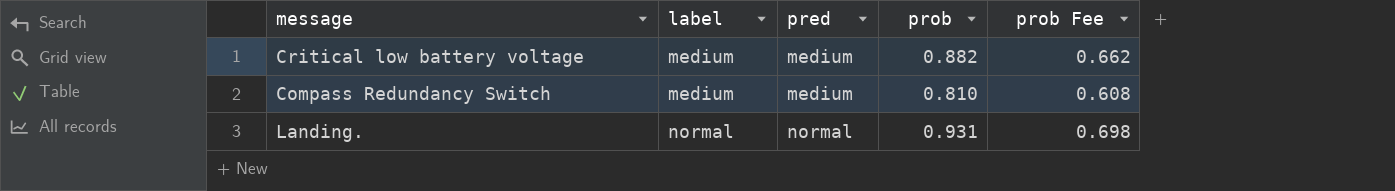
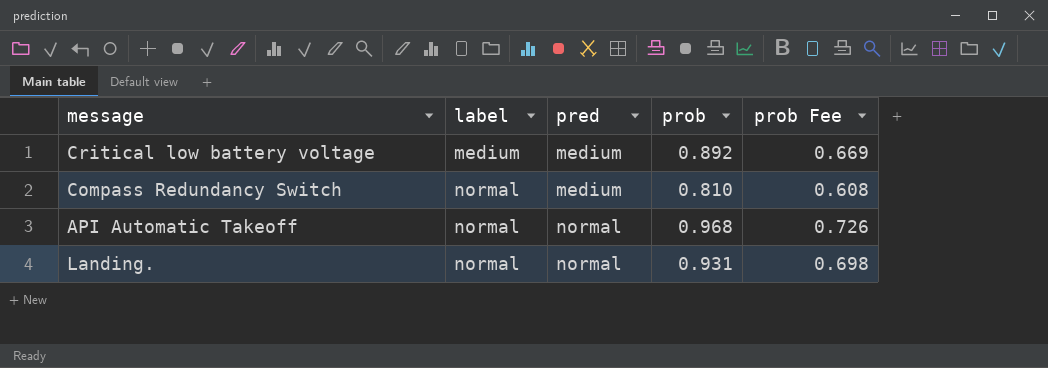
Critical low battery voltage | prob: 0.882 -> 0.892
Critical low battery voltage | prob Fee: 0.662 -> 0.669
Compass Redundancy Switch | label: medium -> normal
row API Automatic Takeoff: none -> normal | normal | 0.968 | 0.726

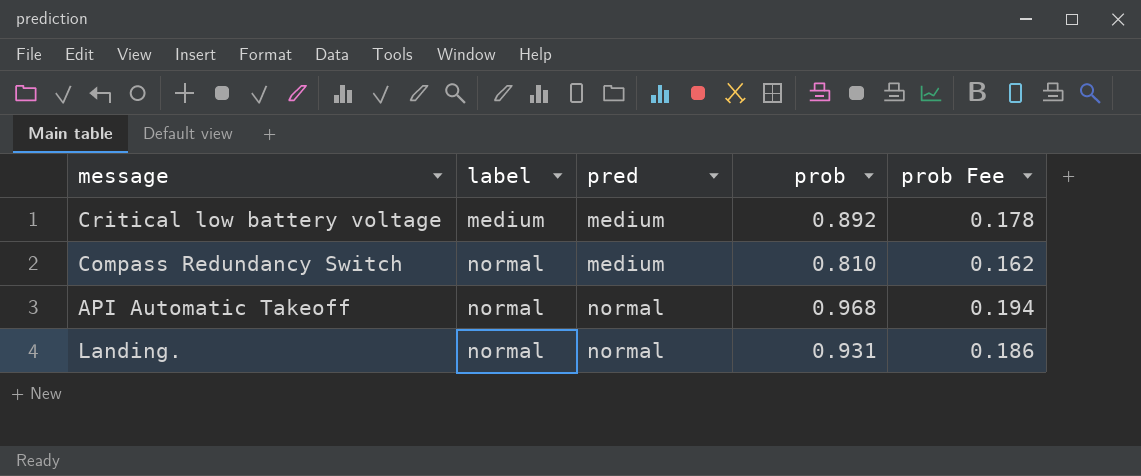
column prob Fee | formula: [prob] * 0.75 -> [prob] * 0.2

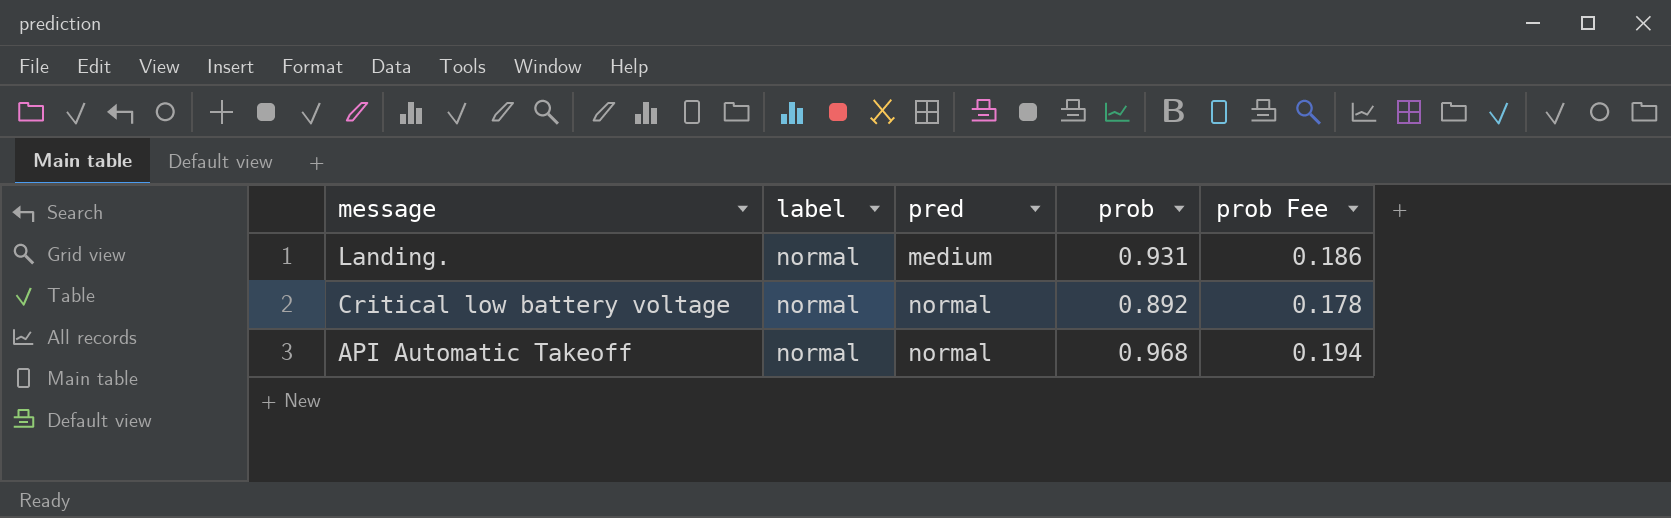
row order: label ascending -> message descending
row Compass Redundancy Switch: normal | medium | 0.810 | 0.162 -> none
Landing. | pred: normal -> medium
Critical low battery voltage | label: medium -> normal
Critical low battery voltage | pred: medium -> normal

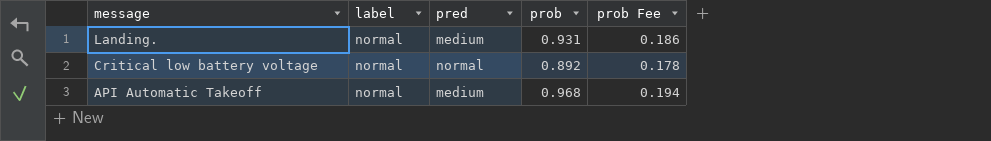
API Automatic Takeoff | pred: normal -> medium

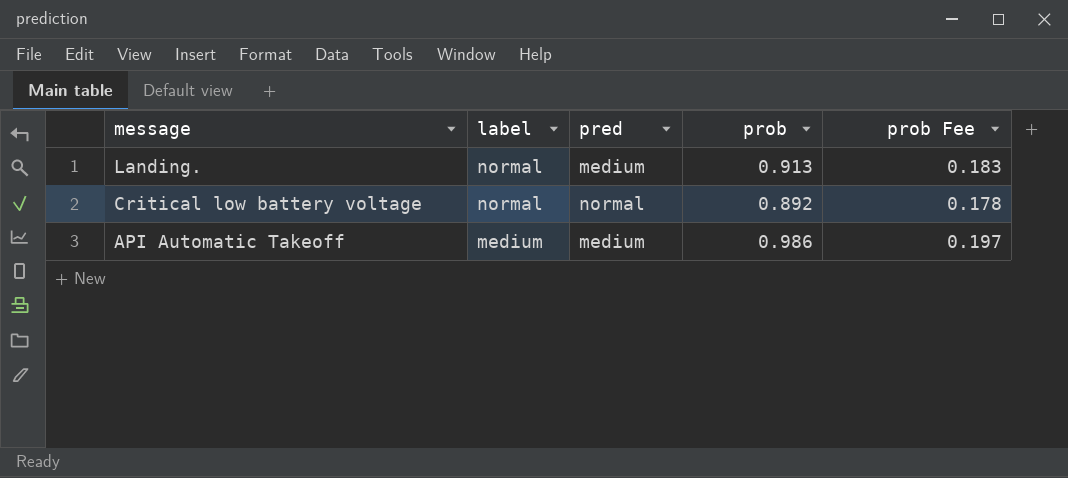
Landing. | prob: 0.931 -> 0.913
Landing. | prob Fee: 0.186 -> 0.183
API Automatic Takeoff | label: normal -> medium
API Automatic Takeoff | prob: 0.968 -> 0.986
API Automatic Takeoff | prob Fee: 0.194 -> 0.197

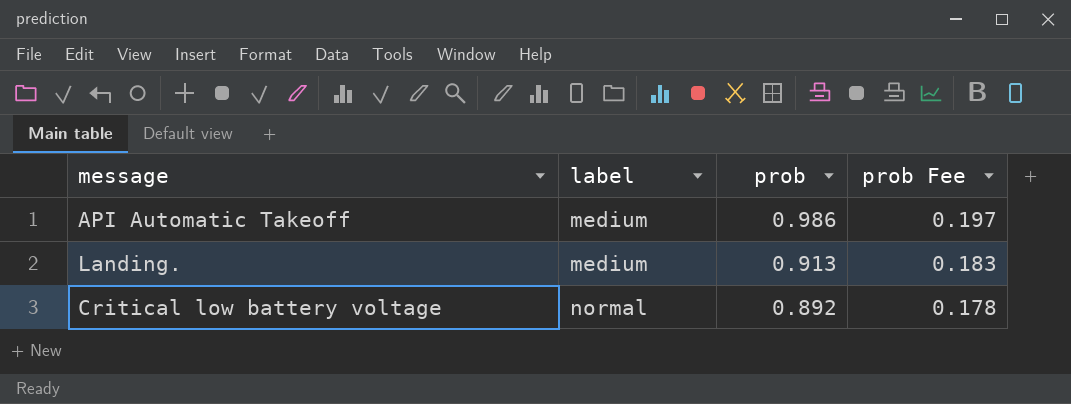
row order: message descending -> label ascending
column pred | position: 3 -> none
Landing. | label: normal -> medium

